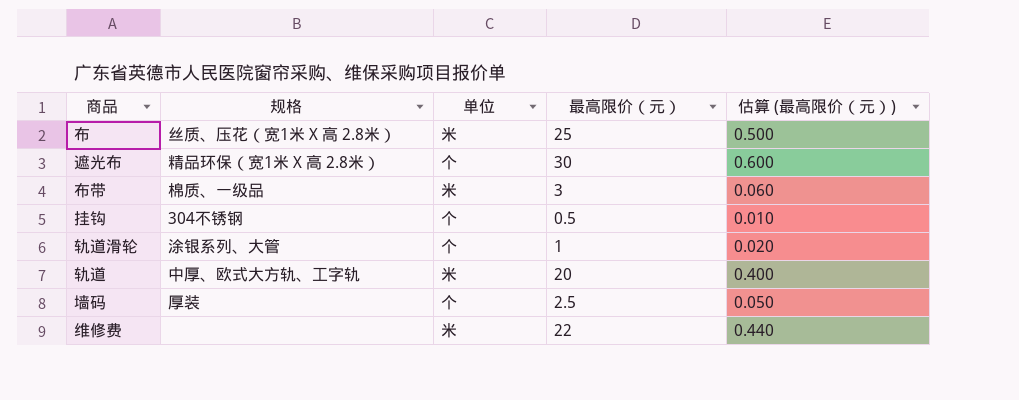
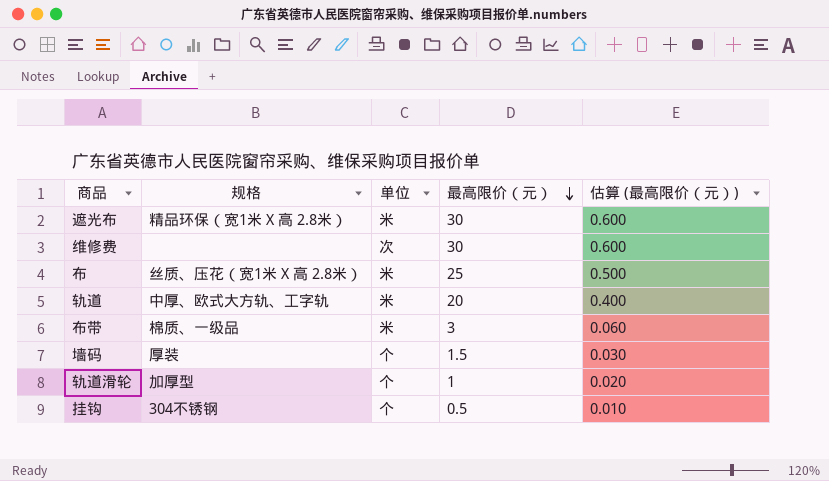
row order: none -> 最高限价（元） descending
遮光布 | 单位: 个 -> 米
维修费 | 单位: 米 -> 次
维修费 | 最高限价（元）: 22 -> 30
维修费 | 估算 (最高限价（元）): 0.440 -> 0.600
墙码 | 最高限价（元）: 2.5 -> 1.5
墙码 | 估算 (最高限价（元）): 0.050 -> 0.030
轨道滑轮 | 规格: 涂银系列、大管 -> 加厚型

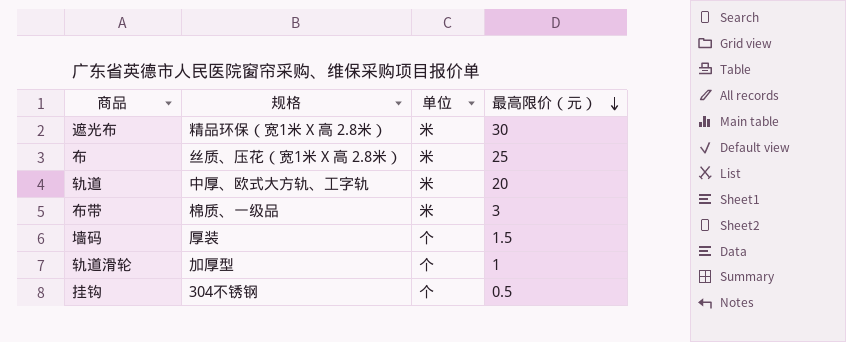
column 估算 (最高限价（元）) | formula: [最高限价（元）] * 0.02 -> none
row 维修费: none | 次 | 30 | 0.600 -> none

